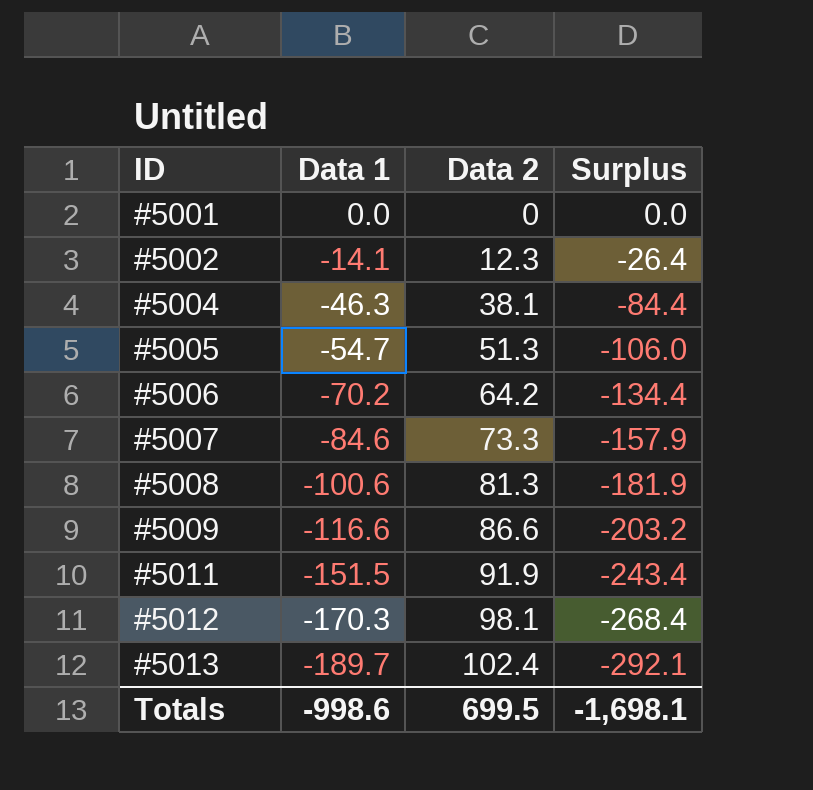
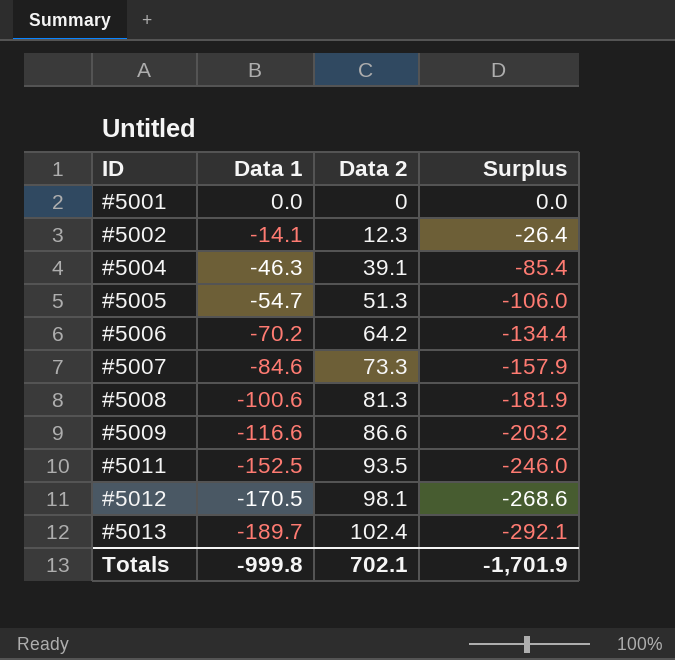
#5004 | Data 2: 38.1 -> 39.1
#5004 | Surplus: -84.4 -> -85.4
#5011 | Data 1: -151.5 -> -152.5
#5011 | Data 2: 91.9 -> 93.5
#5011 | Surplus: -243.4 -> -246.0
#5012 | Data 1: -170.3 -> -170.5
#5012 | Surplus: -268.4 -> -268.6
Totals | Data 1: -998.6 -> -999.8
Totals | Data 2: 699.5 -> 702.1
Totals | Surplus: -1,698.1 -> -1,701.9

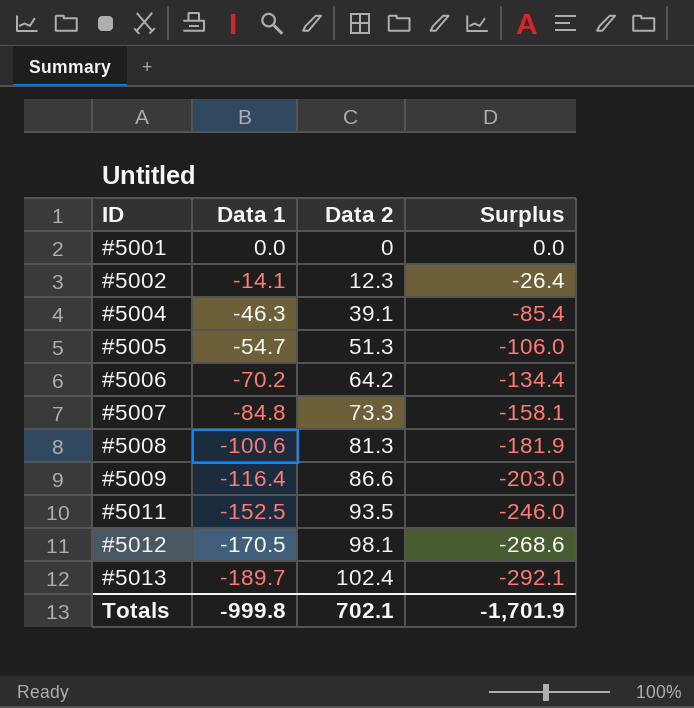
#5007 | Data 1: -84.6 -> -84.8
#5007 | Surplus: -157.9 -> -158.1
#5009 | Data 1: -116.6 -> -116.4
#5009 | Surplus: -203.2 -> -203.0

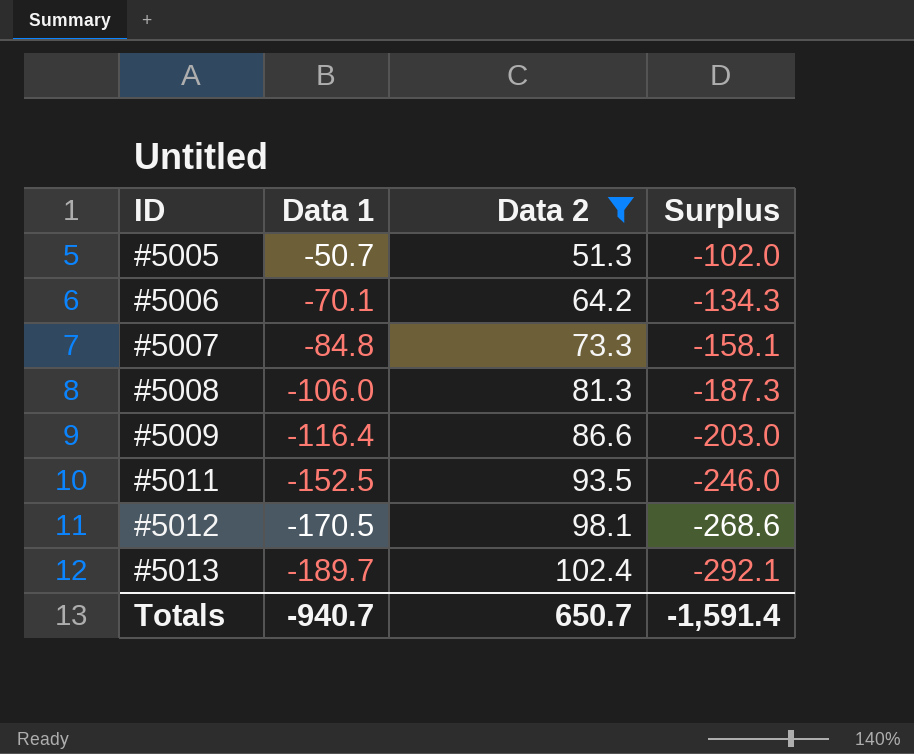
filter: none -> Data 2 >= 51.3
#5005 | Data 1: -54.7 -> -50.7
#5005 | Surplus: -106.0 -> -102.0
#5006 | Data 1: -70.2 -> -70.1
#5006 | Surplus: -134.4 -> -134.3
#5008 | Data 1: -100.6 -> -106.0
#5008 | Surplus: -181.9 -> -187.3
Totals | Data 1: -999.8 -> -940.7
Totals | Data 2: 702.1 -> 650.7
Totals | Surplus: -1,701.9 -> -1,591.4

